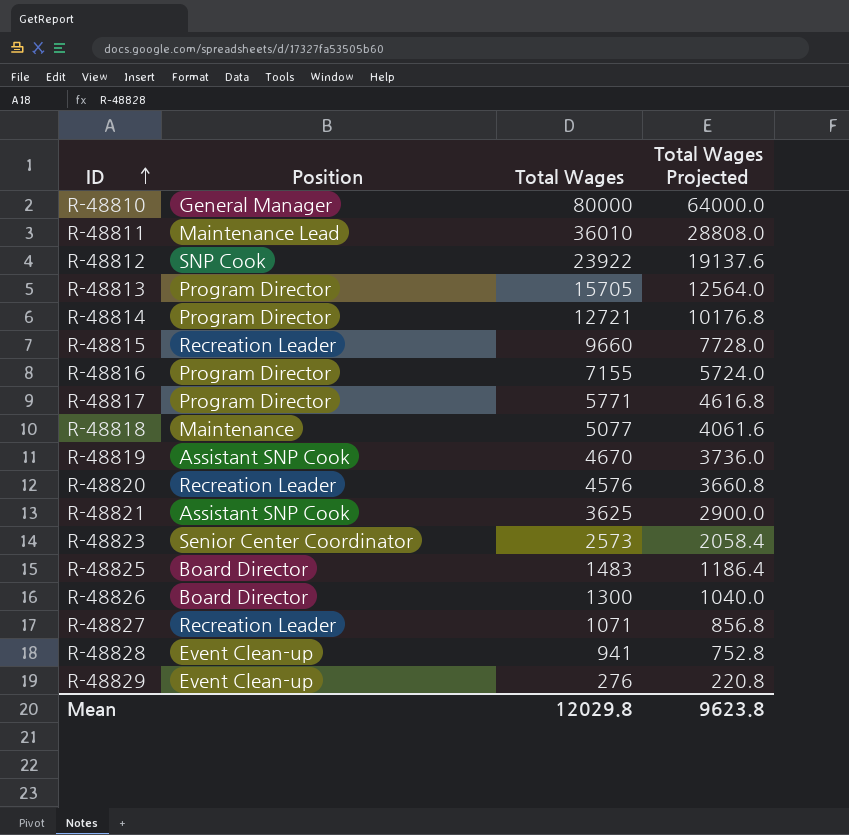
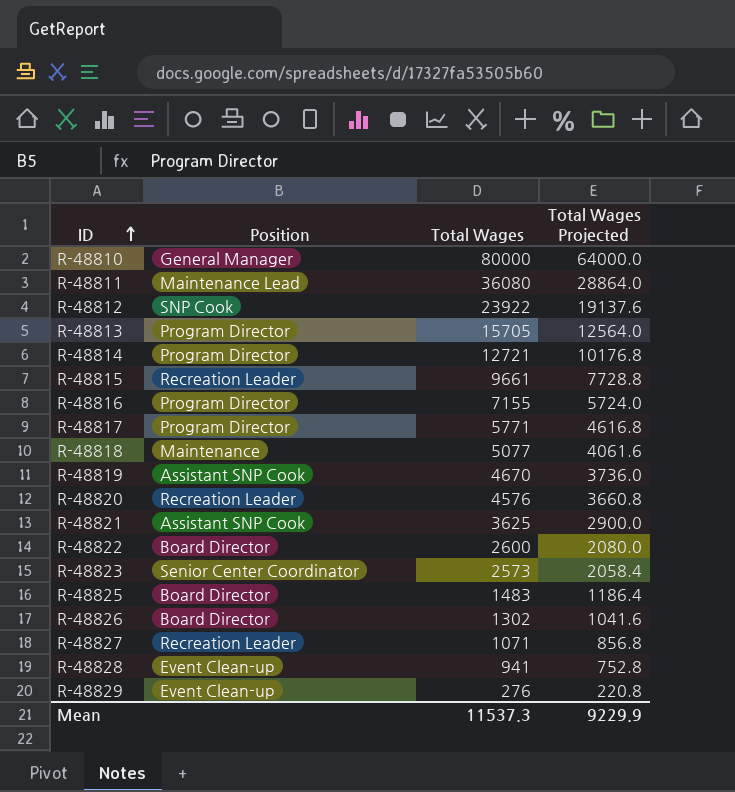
R-48811 | Total Wages: 36010 -> 36080
R-48811 | Total Wages Projected: 28808.0 -> 28864.0
R-48815 | Total Wages: 9660 -> 9661
R-48815 | Total Wages Projected: 7728.0 -> 7728.8
row R-48822: none -> Board Director | 2600 | 2080.0
R-48826 | Total Wages: 1300 -> 1302
R-48826 | Total Wages Projected: 1040.0 -> 1041.6
Mean | Total Wages: 12029.8 -> 11537.3
Mean | Total Wages Projected: 9623.8 -> 9229.9

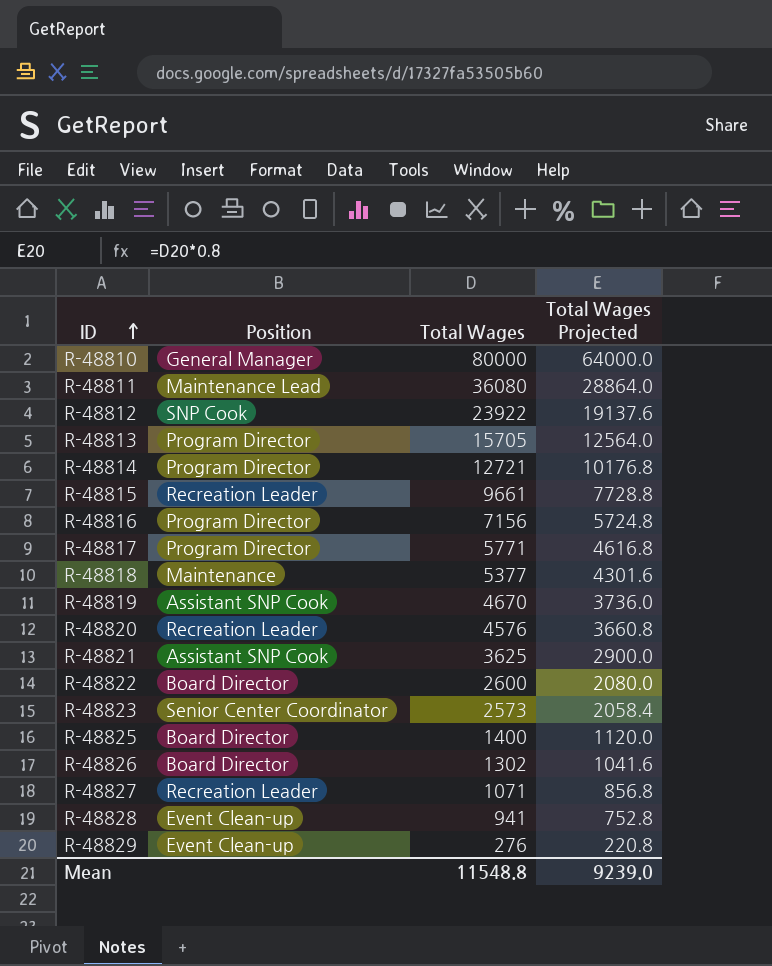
R-48816 | Total Wages: 7155 -> 7156
R-48816 | Total Wages Projected: 5724.0 -> 5724.8
R-48818 | Total Wages: 5077 -> 5377
R-48818 | Total Wages Projected: 4061.6 -> 4301.6
R-48825 | Total Wages: 1483 -> 1400
R-48825 | Total Wages Projected: 1186.4 -> 1120.0
Mean | Total Wages: 11537.3 -> 11548.8
Mean | Total Wages Projected: 9229.9 -> 9239.0

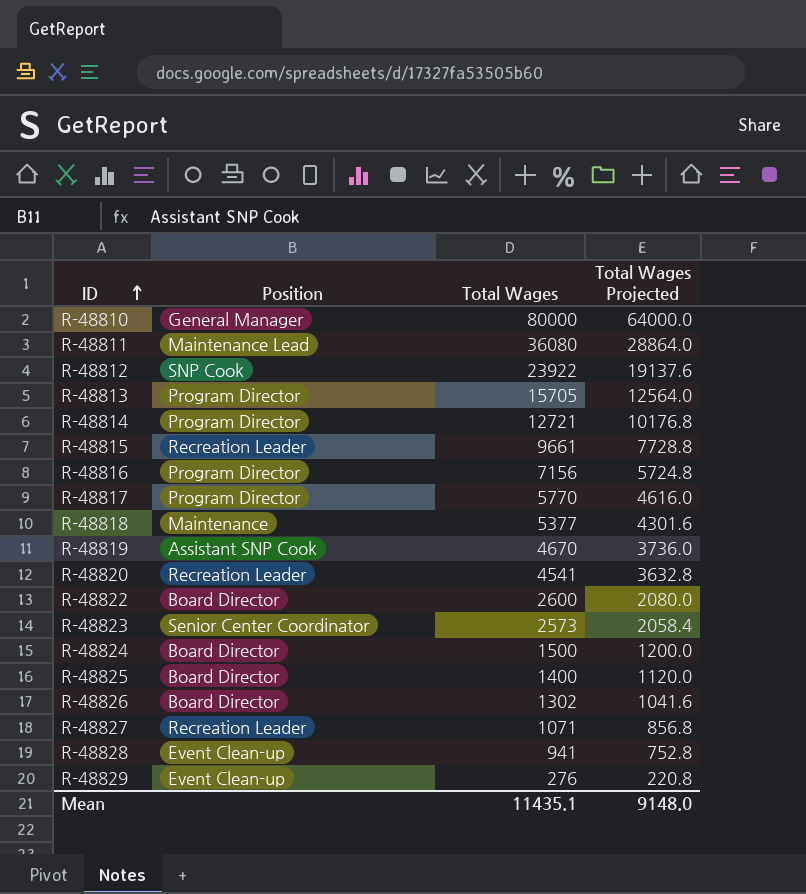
row R-48821: Assistant SNP Cook | 3625 | 2900.0 -> none
R-48817 | Total Wages: 5771 -> 5770
R-48817 | Total Wages Projected: 4616.8 -> 4616.0
R-48820 | Total Wages: 4576 -> 4541
R-48820 | Total Wages Projected: 3660.8 -> 3632.8
row R-48824: none -> Board Director | 1500 | 1200.0
Mean | Total Wages: 11548.8 -> 11435.1
Mean | Total Wages Projected: 9239.0 -> 9148.0

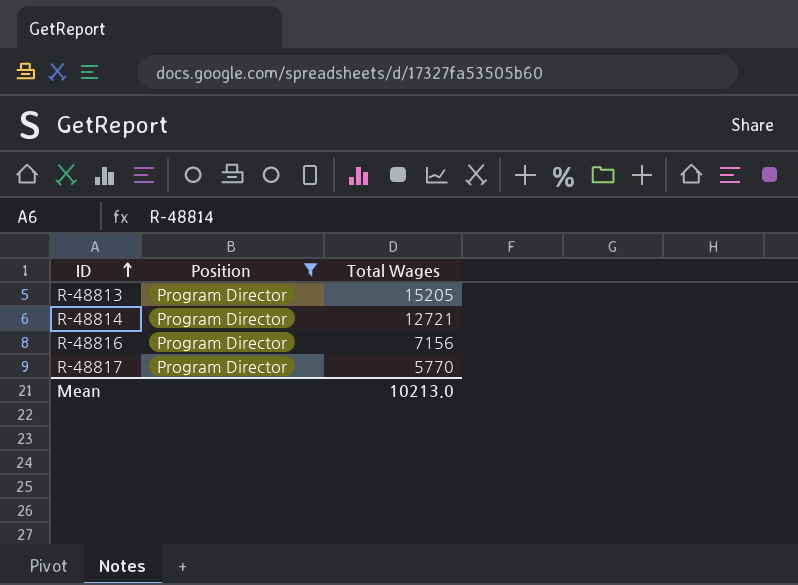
filter: none -> Position = Program Director
column Total Wages Projected | formula: [Total Wages] * 0.8 -> none
R-48813 | Total Wages: 15705 -> 15205
Mean | Total Wages: 11435.1 -> 10213.0

